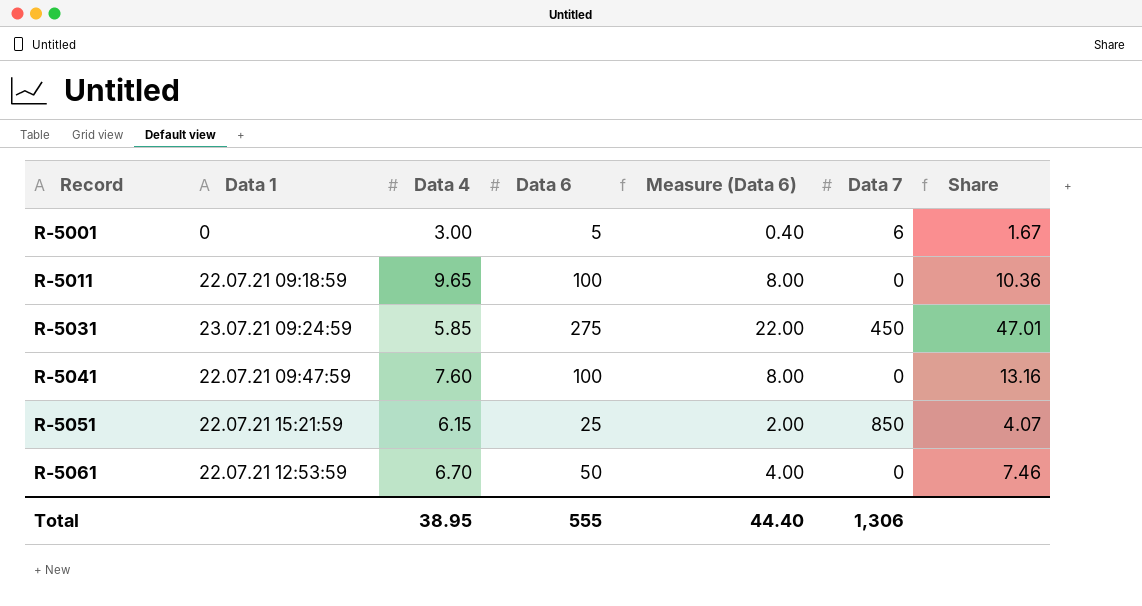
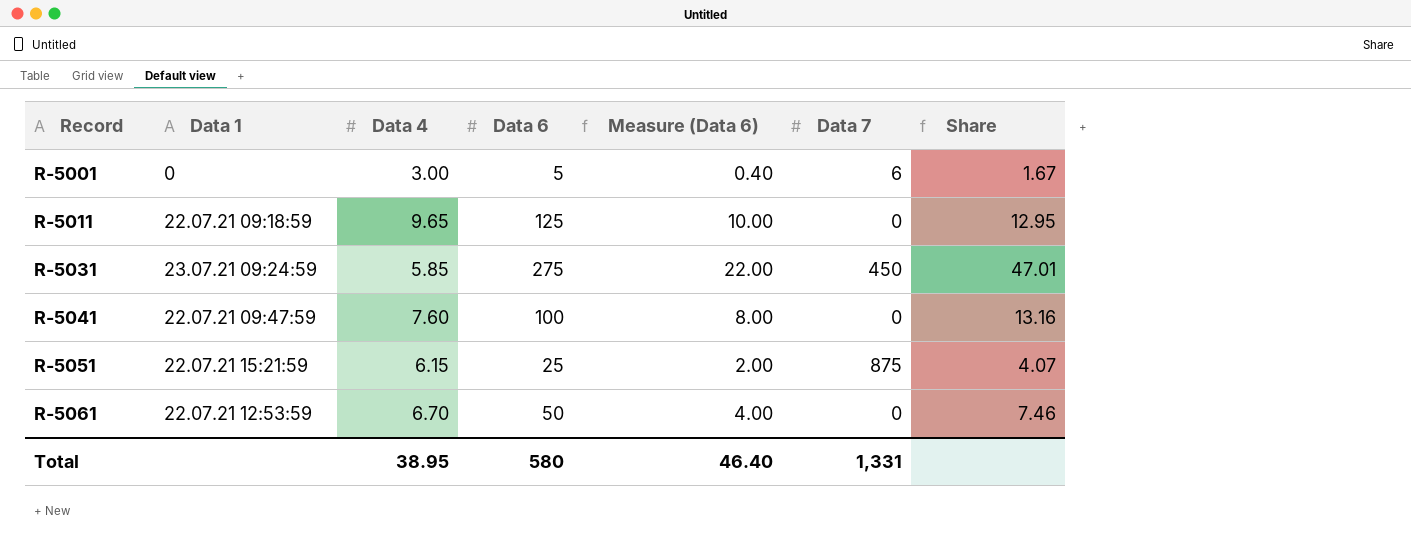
R-5011 | Data 6: 100 -> 125
R-5011 | Measure (Data 6): 8.00 -> 10.00
R-5011 | Share: 10.36 -> 12.95
R-5051 | Data 7: 850 -> 875
Total | Data 6: 555 -> 580
Total | Measure (Data 6): 44.40 -> 46.40
Total | Data 7: 1,306 -> 1,331

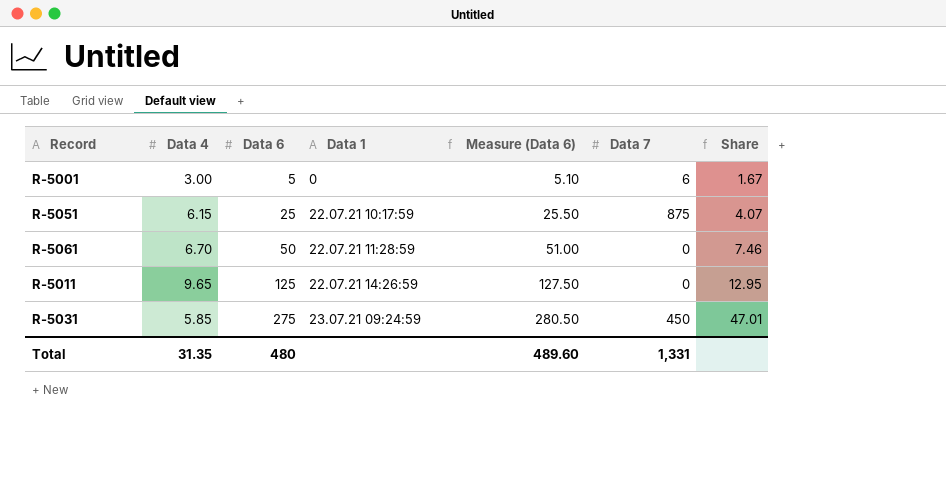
row order: Record ascending -> Data 6 ascending
column Data 1 | position: 2 -> 4
column Measure (Data 6) | formula: [Data 6] * 0.08 -> [Data 6] * 1.02
row R-5041: 22.07.21 09:47:59 | 7.60 | 100 | 8.00 | 0 | 13.16 -> none
R-5051 | Data 1: 22.07.21 15:21:59 -> 22.07.21 10:17:59
R-5061 | Data 1: 22.07.21 12:53:59 -> 22.07.21 11:28:59
R-5011 | Data 1: 22.07.21 09:18:59 -> 22.07.21 14:26:59
Total | Data 4: 38.95 -> 31.35
Total | Data 6: 580 -> 480
Total | Measure (Data 6): 46.40 -> 489.60

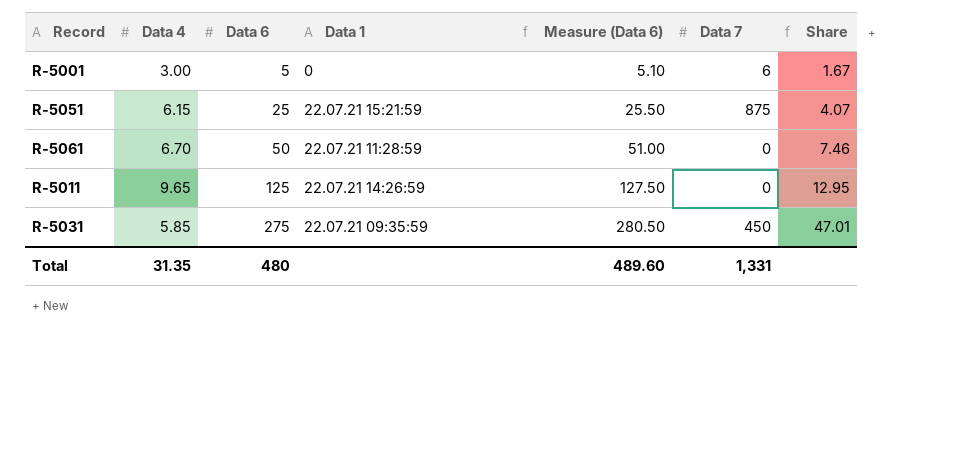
R-5051 | Data 1: 22.07.21 10:17:59 -> 22.07.21 15:21:59
R-5031 | Data 1: 23.07.21 09:24:59 -> 22.07.21 09:35:59

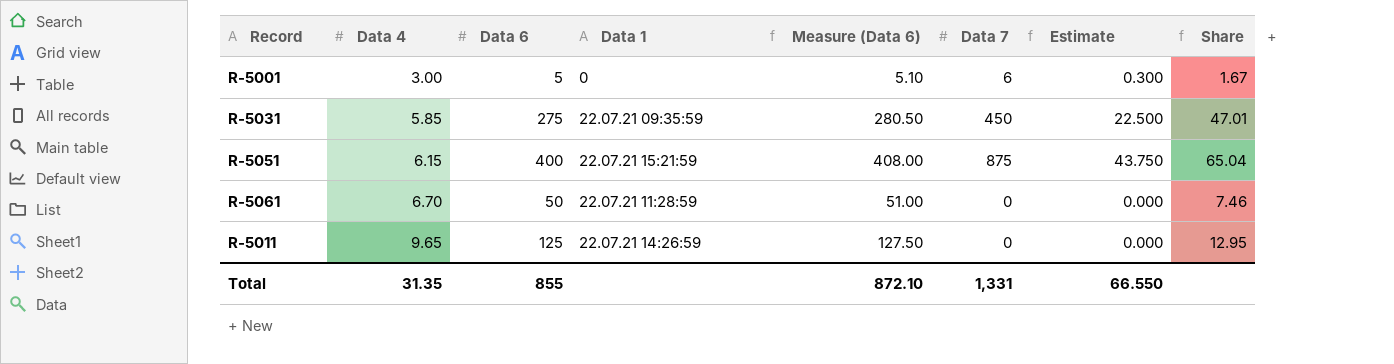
row order: Data 6 ascending -> Data 4 ascending
column Estimate | formula: none -> [Data 7] * 0.05
R-5051 | Data 6: 25 -> 400
R-5051 | Measure (Data 6): 25.50 -> 408.00
R-5051 | Share: 4.07 -> 65.04
Total | Data 6: 480 -> 855
Total | Measure (Data 6): 489.60 -> 872.10

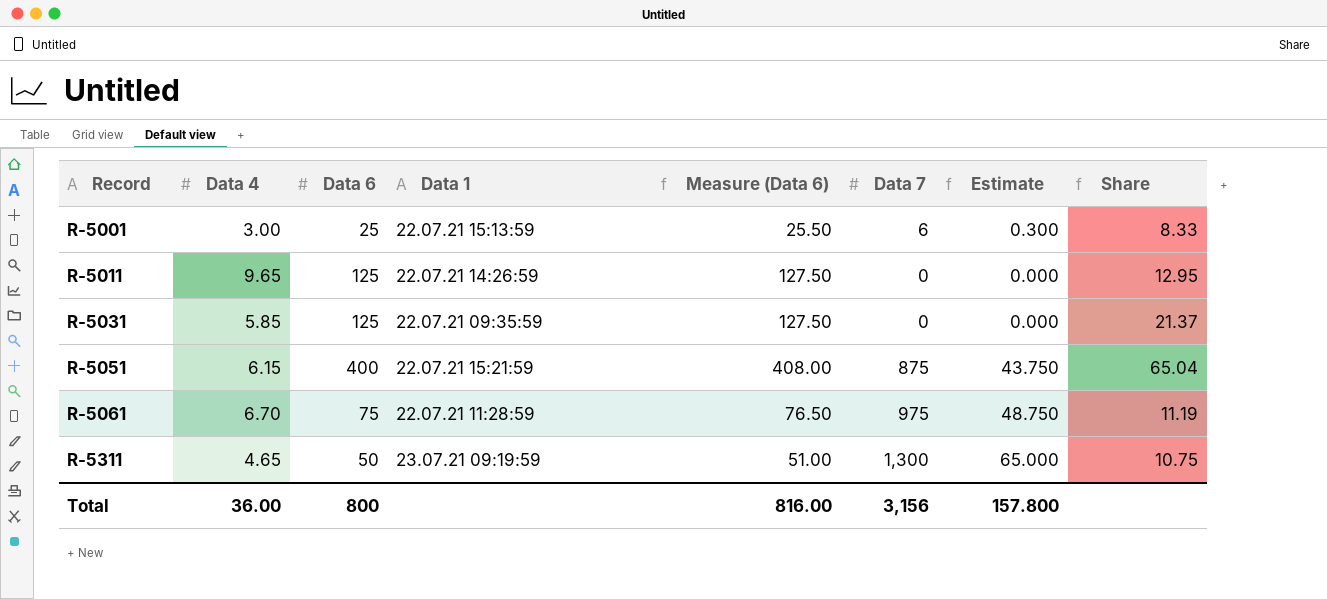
row order: Data 4 ascending -> Record ascending
R-5001 | Data 6: 5 -> 25
R-5001 | Data 1: 0 -> 22.07.21 15:13:59
R-5001 | Measure (Data 6): 5.10 -> 25.50
R-5001 | Share: 1.67 -> 8.33
R-5031 | Data 6: 275 -> 125
R-5031 | Measure (Data 6): 280.50 -> 127.50
R-5031 | Data 7: 450 -> 0
R-5031 | Estimate: 22.500 -> 0.000
R-5031 | Share: 47.01 -> 21.37
R-5061 | Data 6: 50 -> 75
R-5061 | Measure (Data 6): 51.00 -> 76.50
R-5061 | Data 7: 0 -> 975
R-5061 | Estimate: 0.000 -> 48.750
R-5061 | Share: 7.46 -> 11.19
row R-5311: none -> 4.65 | 50 | 23.07.21 09:19:59 | 51.00 | 1,300 | 65.000 | 10.75
Total | Data 4: 31.35 -> 36.00
Total | Data 6: 855 -> 800
Total | Measure (Data 6): 872.10 -> 816.00
Total | Data 7: 1,331 -> 3,156
Total | Estimate: 66.550 -> 157.800

